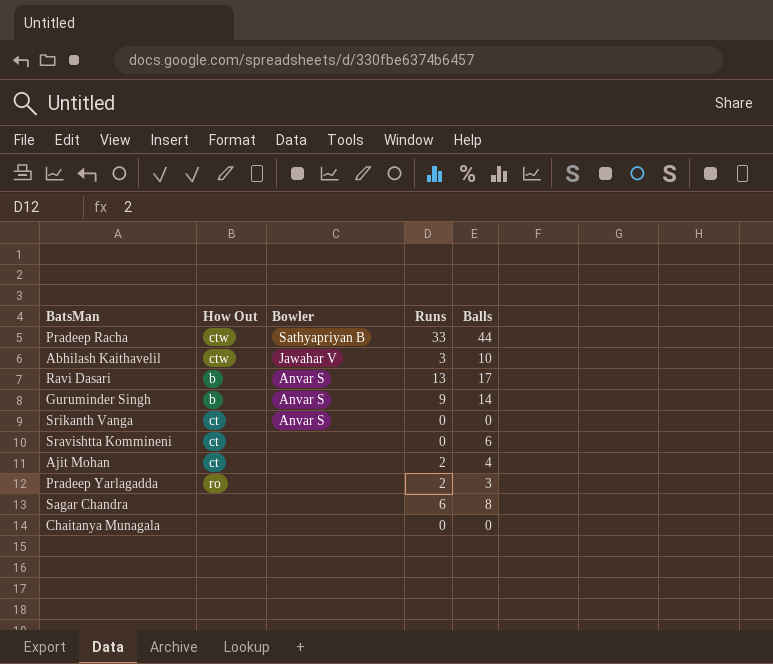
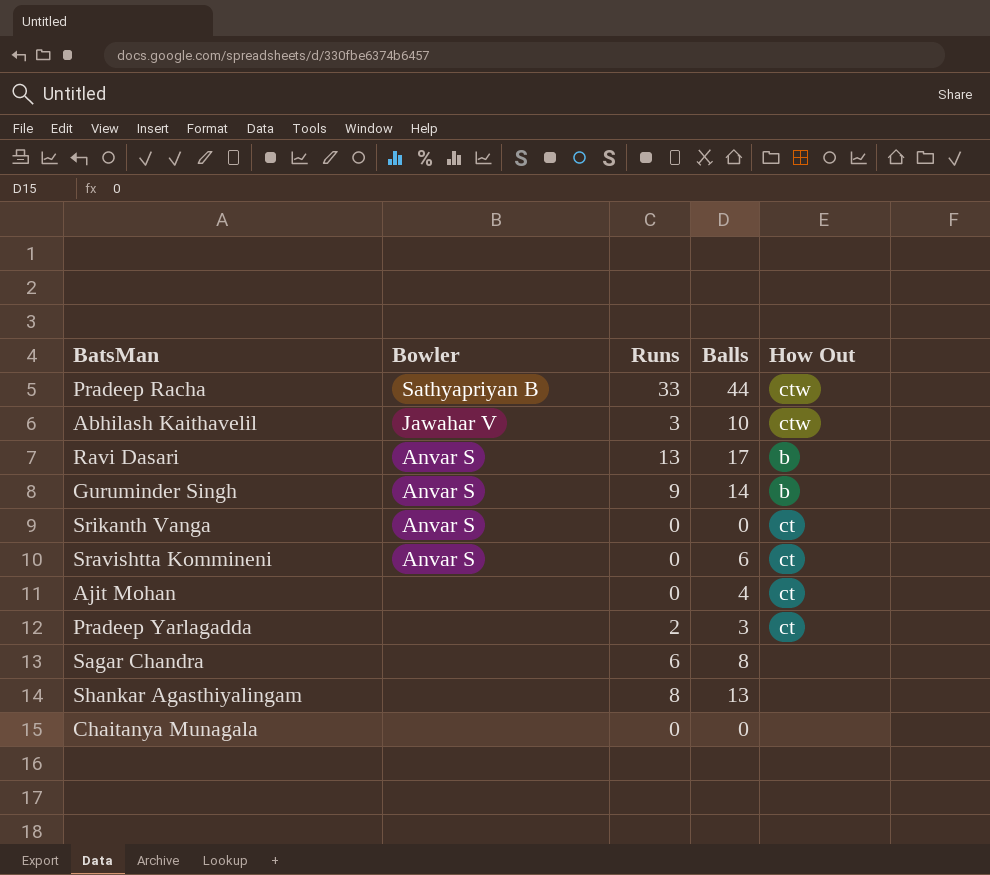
column How Out | position: 2 -> 5
Sravishtta Kommineni | Bowler: none -> Anvar S
Ajit Mohan | Runs: 2 -> 0
Pradeep Yarlagadda | How Out: ro -> ct
row Shankar Agasthiyalingam: none -> none | 8 | 13 | none

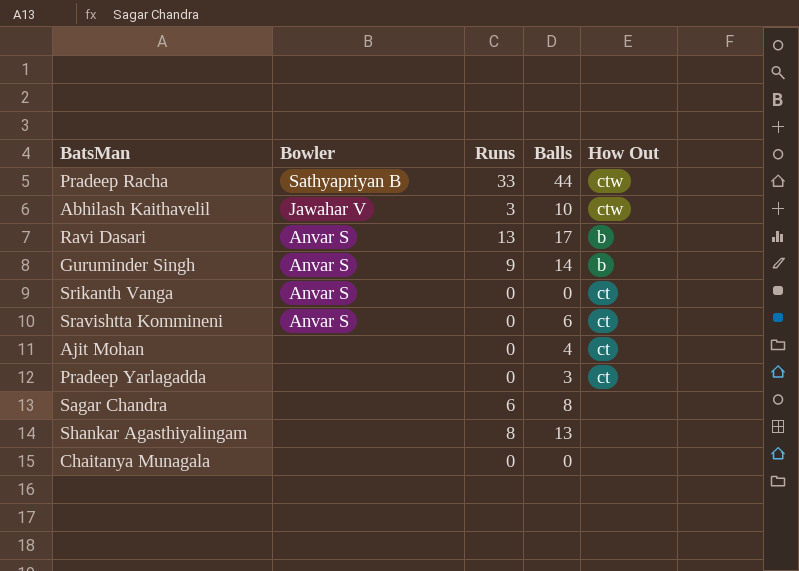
Pradeep Yarlagadda | Runs: 2 -> 0

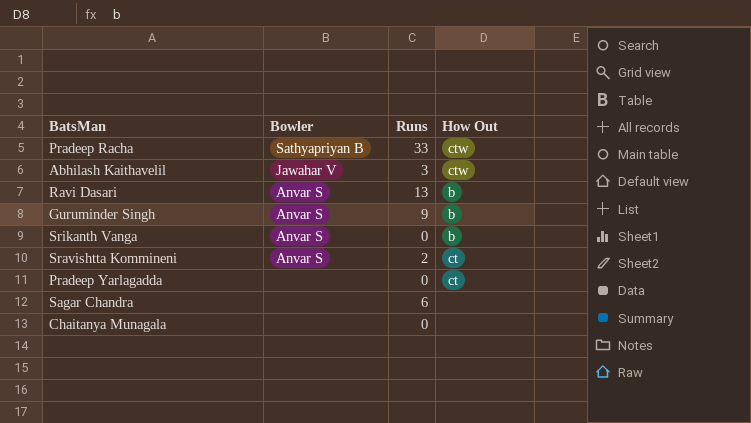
column Balls | position: 4 -> none
row Ajit Mohan: none | 0 | 4 | ct -> none
row Shankar Agasthiyalingam: none | 8 | 13 | none -> none
Srikanth Vanga | How Out: ct -> b
Sravishtta Kommineni | Runs: 0 -> 2

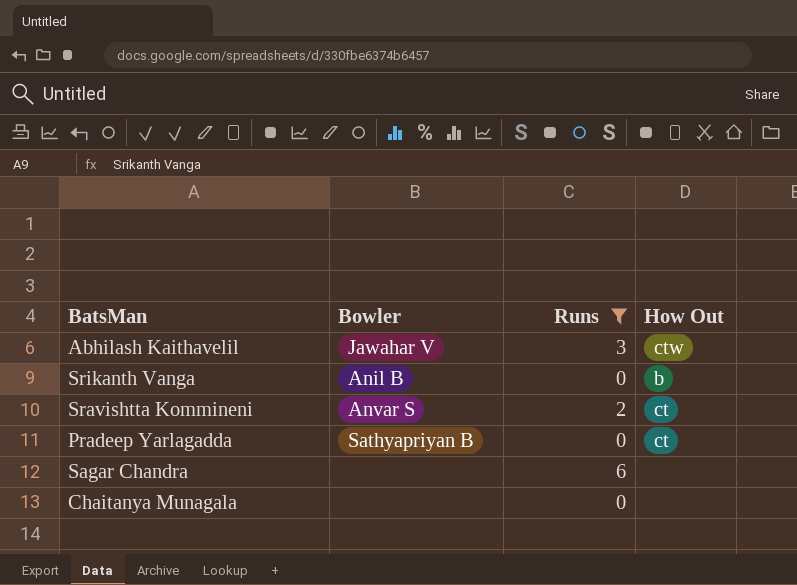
filter: none -> Runs <= 6
Srikanth Vanga | Bowler: Anvar S -> Anil B
Pradeep Yarlagadda | Bowler: none -> Sathyapriyan B

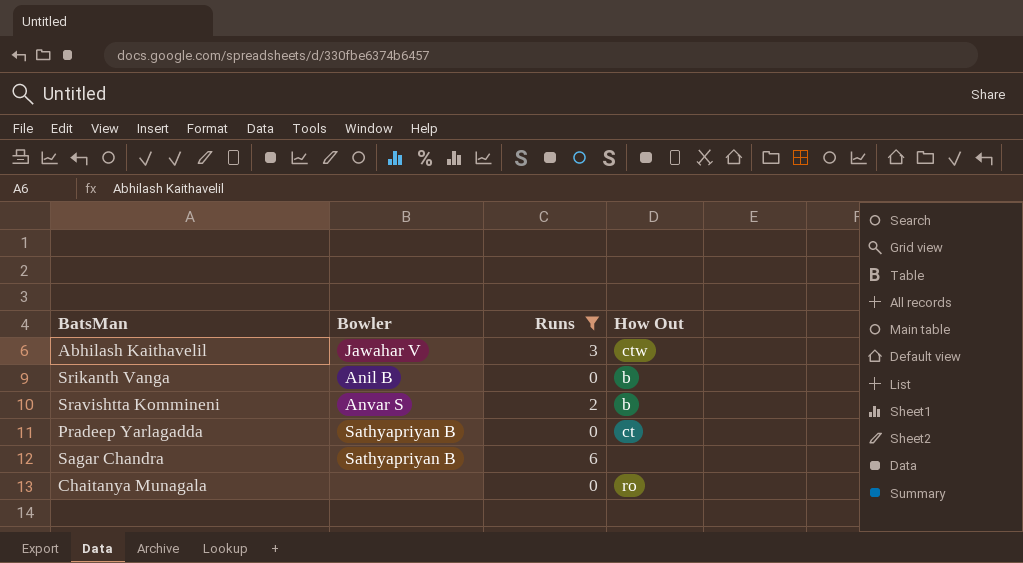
Sravishtta Kommineni | How Out: ct -> b
Sagar Chandra | Bowler: none -> Sathyapriyan B
Chaitanya Munagala | How Out: none -> ro

